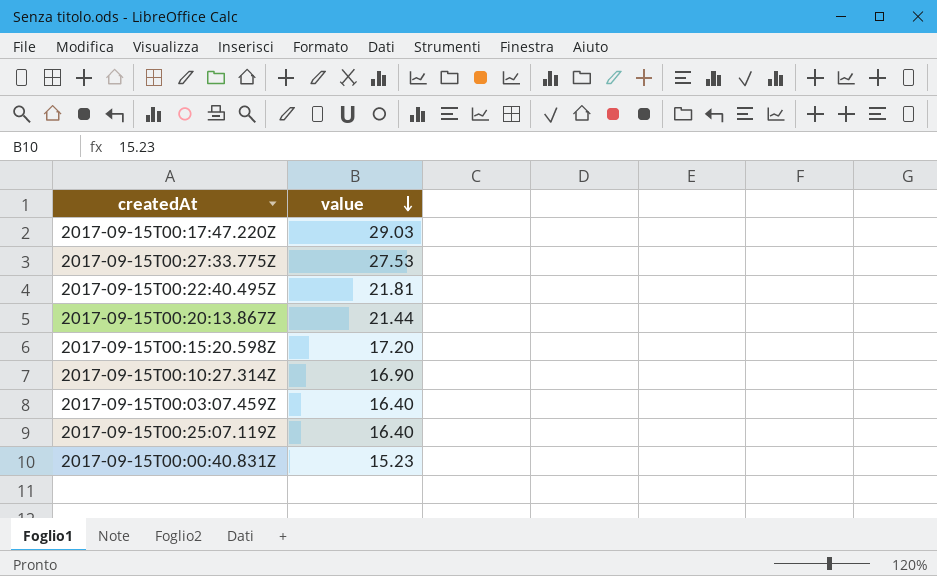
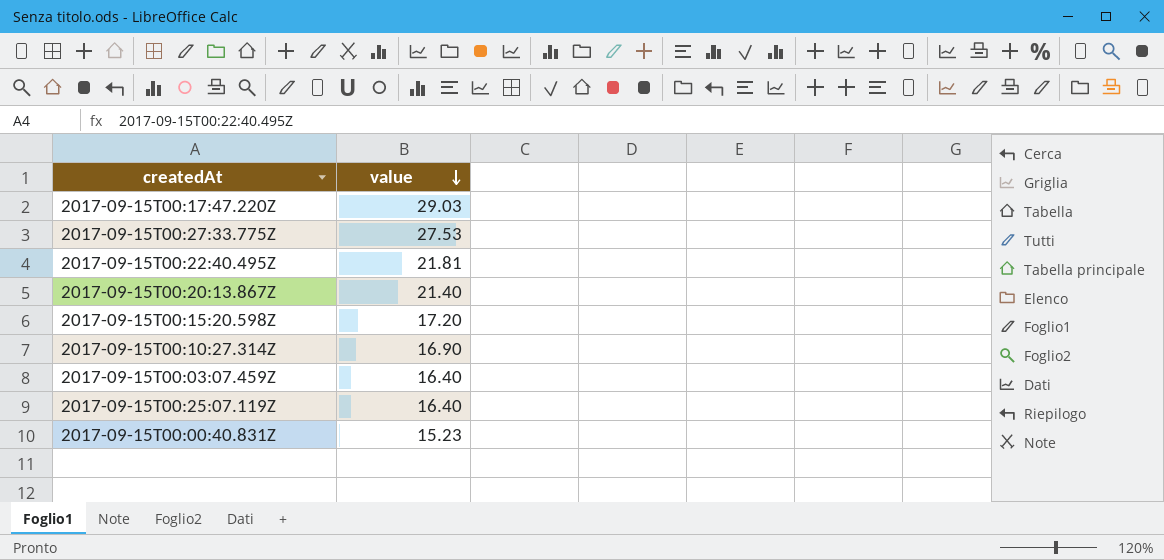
2017-09-15T00:20:13.867Z | value: 21.44 -> 21.40

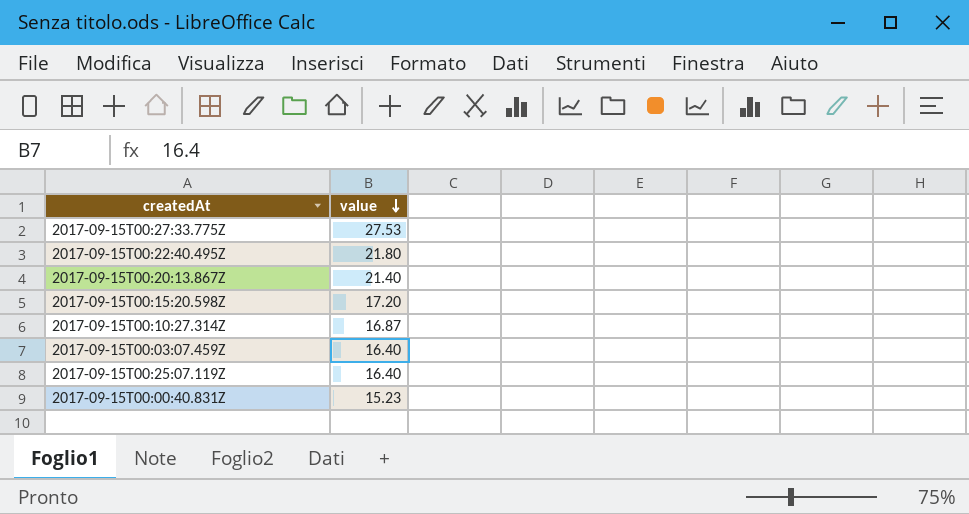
row 2017-09-15T00:17:47.220Z: 29.03 -> none
2017-09-15T00:22:40.495Z | value: 21.81 -> 21.80
2017-09-15T00:10:27.314Z | value: 16.90 -> 16.87

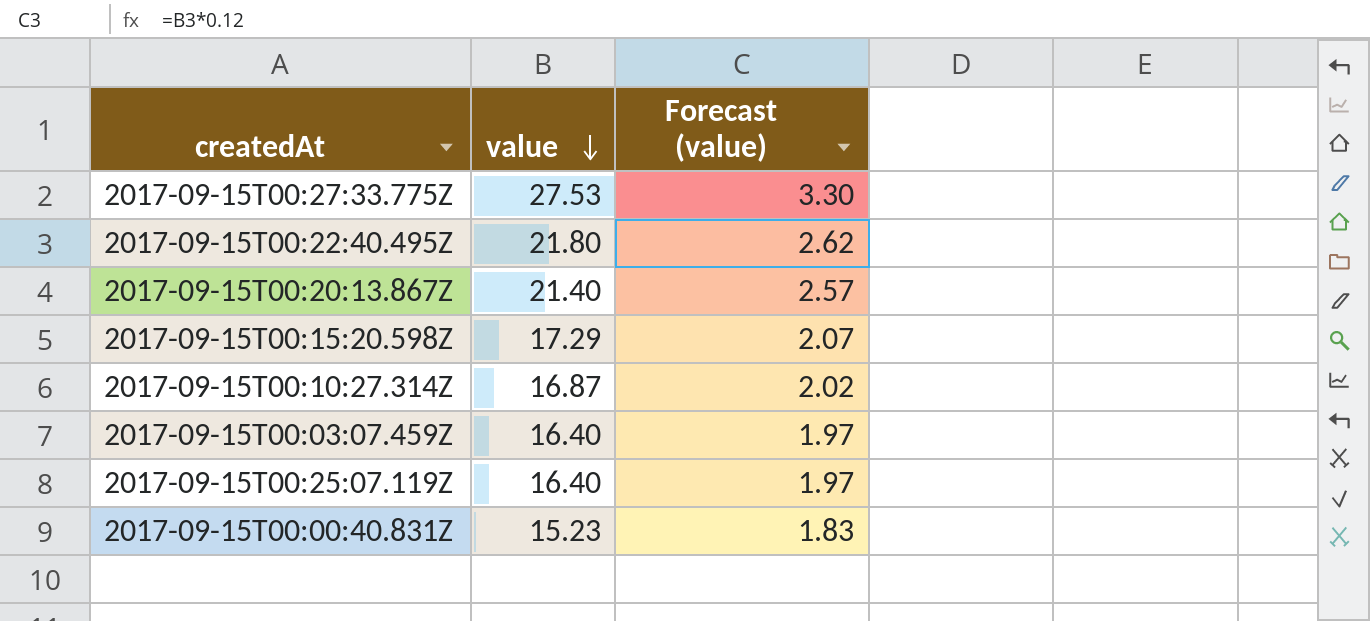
column Forecast (value) | formula: none -> [value] * 0.12
2017-09-15T00:15:20.598Z | value: 17.20 -> 17.29

